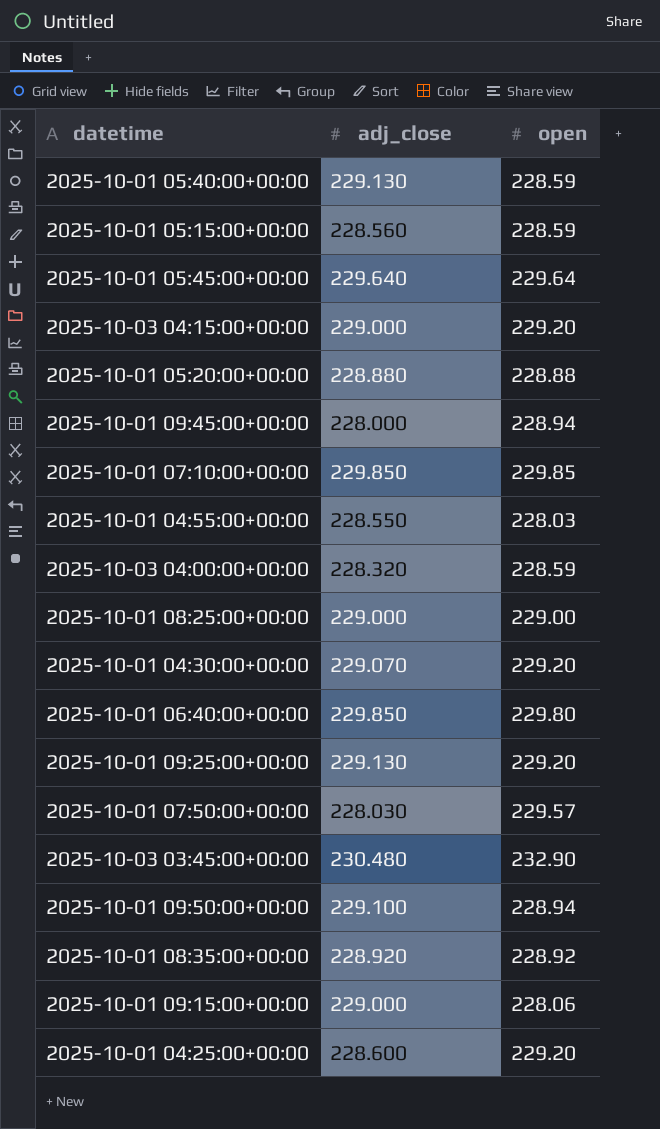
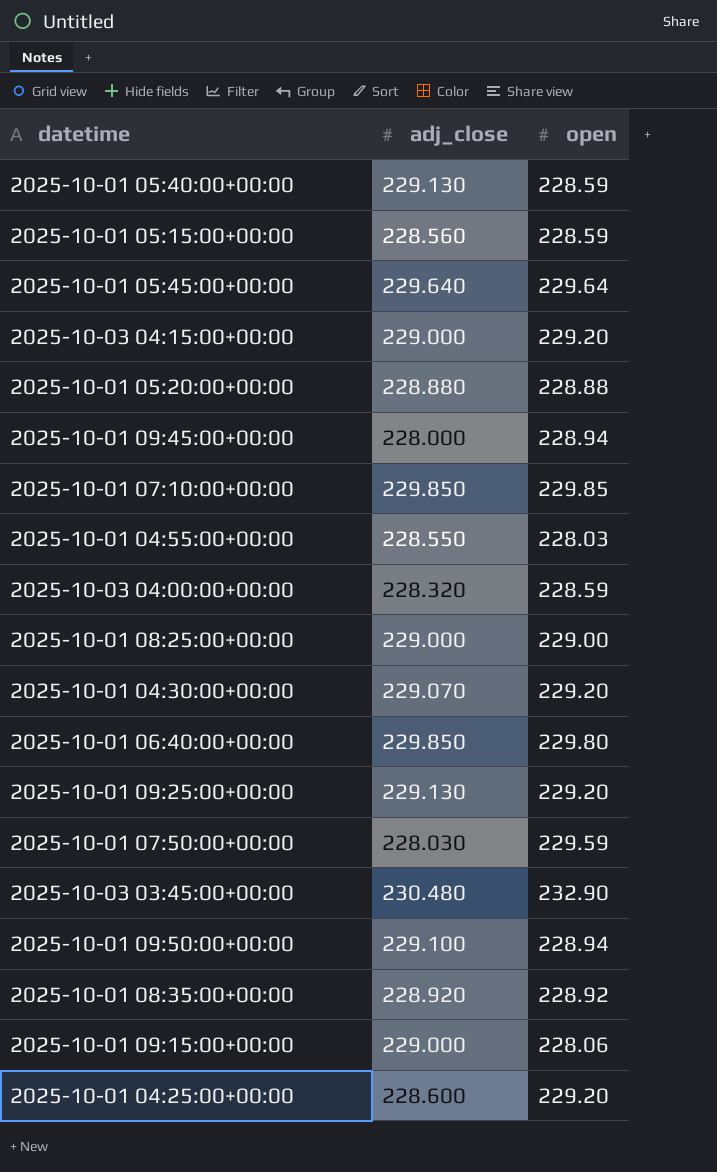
2025-10-01 07:50:00+00:00 | open: 229.57 -> 229.59

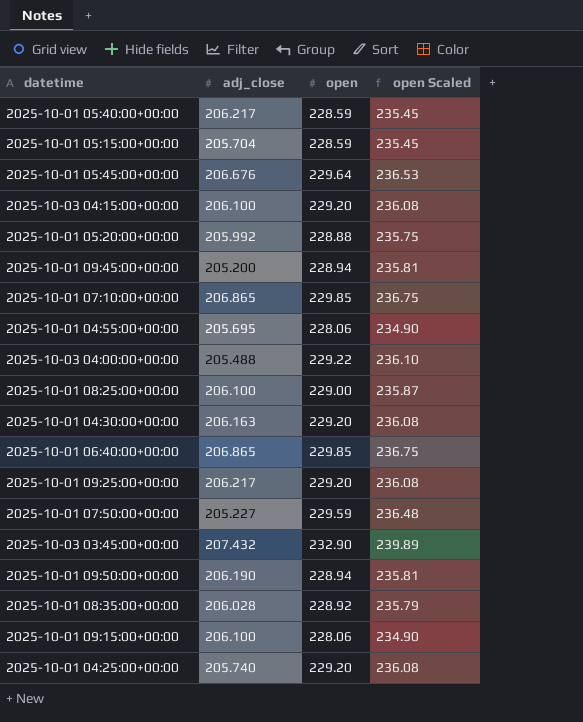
column open Scaled | formula: none -> [open] * 1.03
2025-10-01 05:40:00+00:00 | adj_close: 229.130 -> 206.217
2025-10-01 05:15:00+00:00 | adj_close: 228.560 -> 205.704
2025-10-01 05:45:00+00:00 | adj_close: 229.640 -> 206.676
2025-10-03 04:15:00+00:00 | adj_close: 229.000 -> 206.100
2025-10-01 05:20:00+00:00 | adj_close: 228.880 -> 205.992
2025-10-01 09:45:00+00:00 | adj_close: 228.000 -> 205.200
2025-10-01 07:10:00+00:00 | adj_close: 229.850 -> 206.865
2025-10-01 04:55:00+00:00 | adj_close: 228.550 -> 205.695
2025-10-01 04:55:00+00:00 | open: 228.03 -> 228.06
2025-10-03 04:00:00+00:00 | adj_close: 228.320 -> 205.488
2025-10-03 04:00:00+00:00 | open: 228.59 -> 229.22
2025-10-01 08:25:00+00:00 | adj_close: 229.000 -> 206.100
2025-10-01 04:30:00+00:00 | adj_close: 229.070 -> 206.163
2025-10-01 06:40:00+00:00 | adj_close: 229.850 -> 206.865
2025-10-01 06:40:00+00:00 | open: 229.80 -> 229.85
2025-10-01 09:25:00+00:00 | adj_close: 229.130 -> 206.217
2025-10-01 07:50:00+00:00 | adj_close: 228.030 -> 205.227
2025-10-03 03:45:00+00:00 | adj_close: 230.480 -> 207.432
2025-10-01 09:50:00+00:00 | adj_close: 229.100 -> 206.190
2025-10-01 08:35:00+00:00 | adj_close: 228.920 -> 206.028
2025-10-01 09:15:00+00:00 | adj_close: 229.000 -> 206.100
2025-10-01 04:25:00+00:00 | adj_close: 228.600 -> 205.740

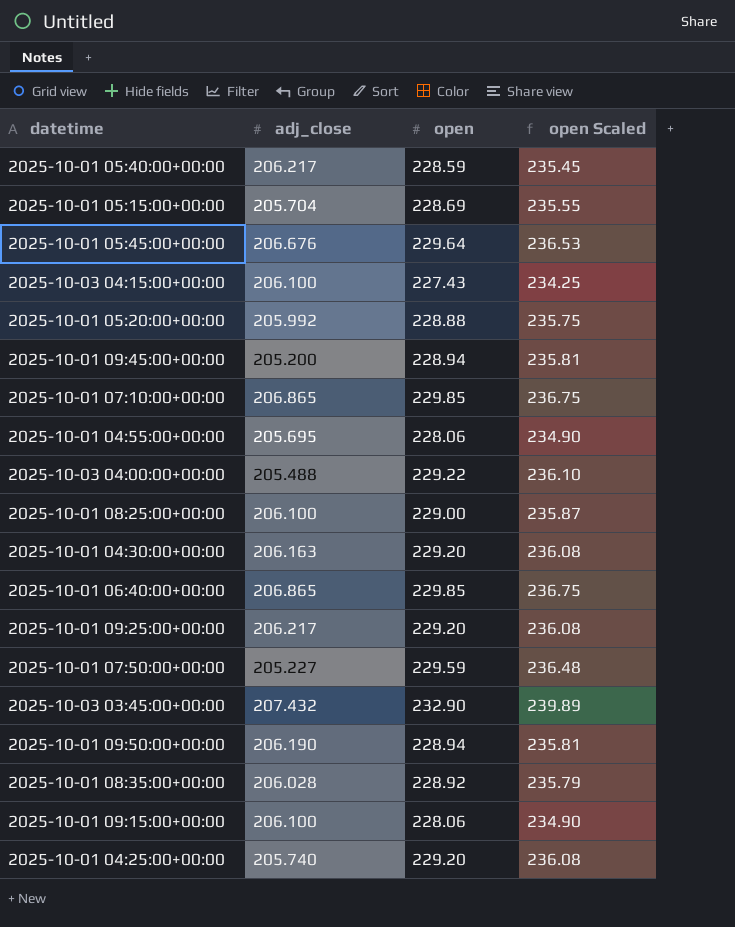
2025-10-01 05:15:00+00:00 | open: 228.59 -> 228.69
2025-10-01 05:15:00+00:00 | open Scaled: 235.45 -> 235.55
2025-10-03 04:15:00+00:00 | open: 229.20 -> 227.43
2025-10-03 04:15:00+00:00 | open Scaled: 236.08 -> 234.25

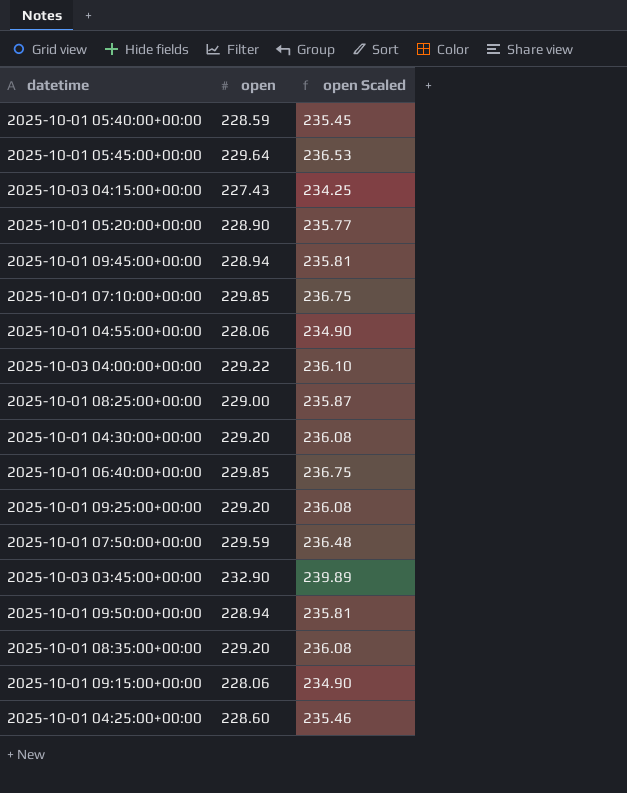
column adj_close | position: 2 -> none
row 2025-10-01 05:15:00+00:00: 205.704 | 228.69 | 235.55 -> none
2025-10-01 05:20:00+00:00 | open: 228.88 -> 228.90
2025-10-01 05:20:00+00:00 | open Scaled: 235.75 -> 235.77
2025-10-01 08:35:00+00:00 | open: 228.92 -> 229.20
2025-10-01 08:35:00+00:00 | open Scaled: 235.79 -> 236.08
2025-10-01 04:25:00+00:00 | open: 229.20 -> 228.60
2025-10-01 04:25:00+00:00 | open Scaled: 236.08 -> 235.46

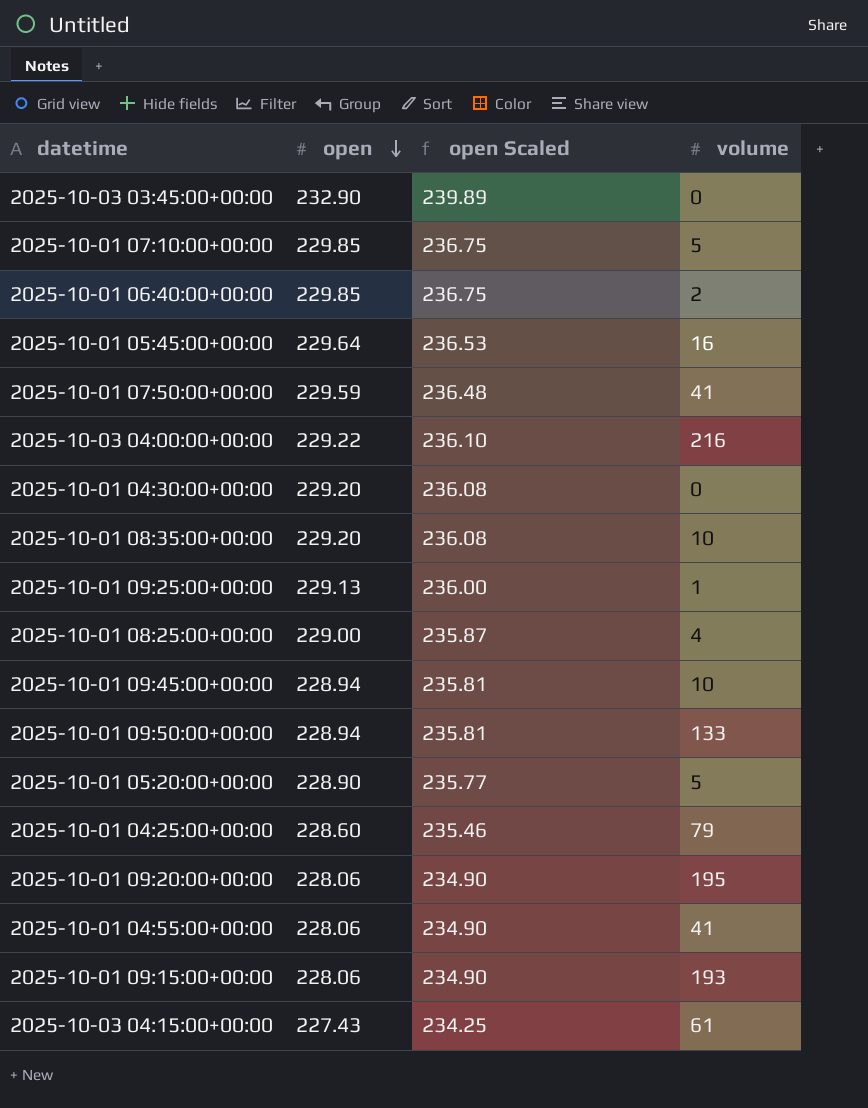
row order: none -> open descending
column volume | position: none -> 4
row 2025-10-01 05:40:00+00:00: 228.59 | 235.45 -> none
2025-10-01 09:25:00+00:00 | open: 229.20 -> 229.13
2025-10-01 09:25:00+00:00 | open Scaled: 236.08 -> 236.00
row 2025-10-01 09:20:00+00:00: none -> 228.06 | 234.90 | 195

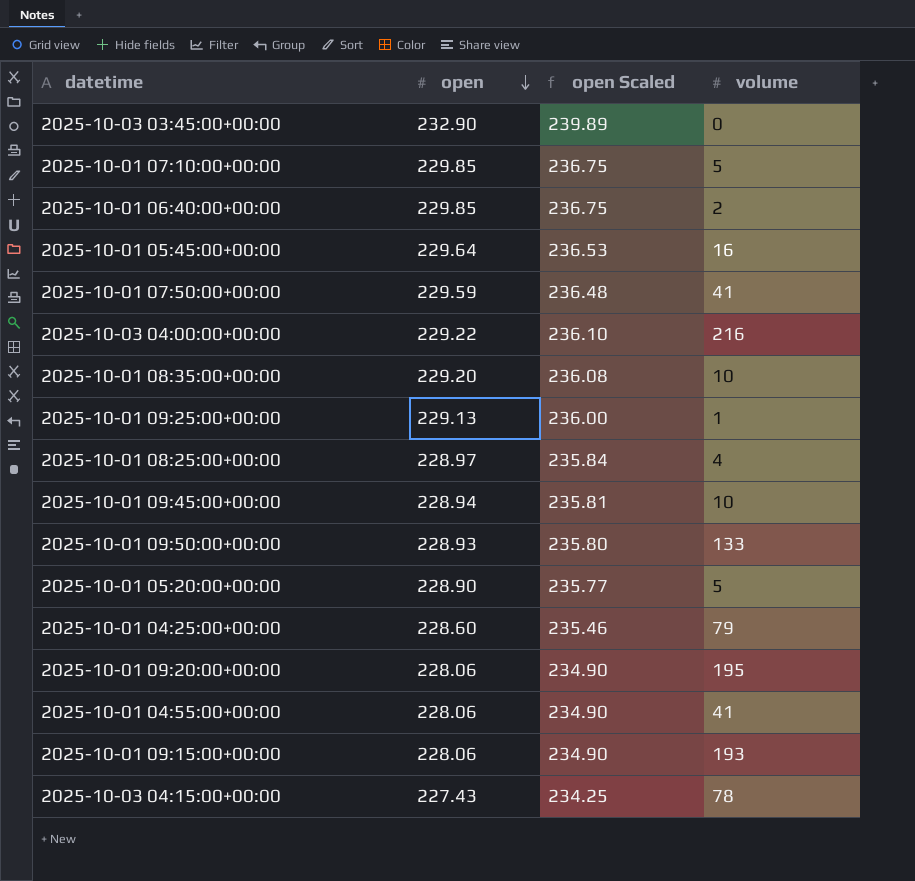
row 2025-10-01 04:30:00+00:00: 229.20 | 236.08 | 0 -> none
2025-10-01 08:25:00+00:00 | open: 229.00 -> 228.97
2025-10-01 08:25:00+00:00 | open Scaled: 235.87 -> 235.84
2025-10-01 09:50:00+00:00 | open: 228.94 -> 228.93
2025-10-01 09:50:00+00:00 | open Scaled: 235.81 -> 235.80
2025-10-03 04:15:00+00:00 | volume: 61 -> 78

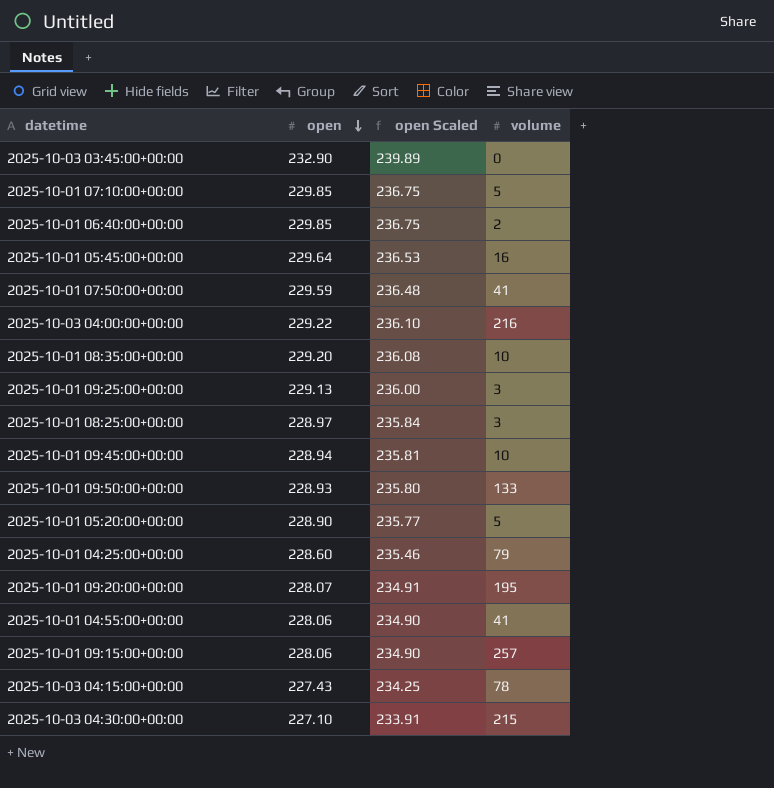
2025-10-01 09:25:00+00:00 | volume: 1 -> 3
2025-10-01 08:25:00+00:00 | volume: 4 -> 3
2025-10-01 09:20:00+00:00 | open: 228.06 -> 228.07
2025-10-01 09:20:00+00:00 | open Scaled: 234.90 -> 234.91
2025-10-01 09:15:00+00:00 | volume: 193 -> 257
row 2025-10-03 04:30:00+00:00: none -> 227.10 | 233.91 | 215

